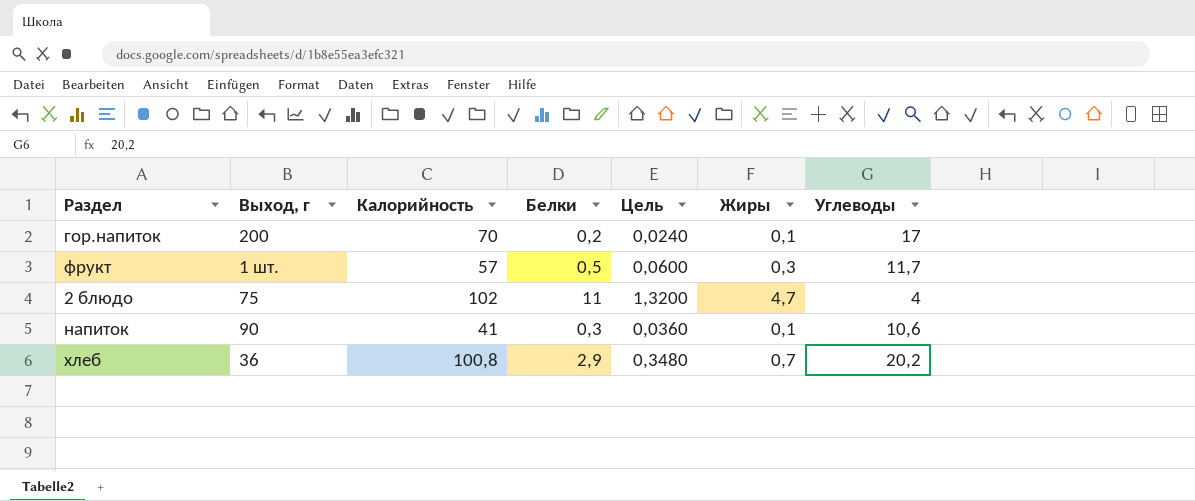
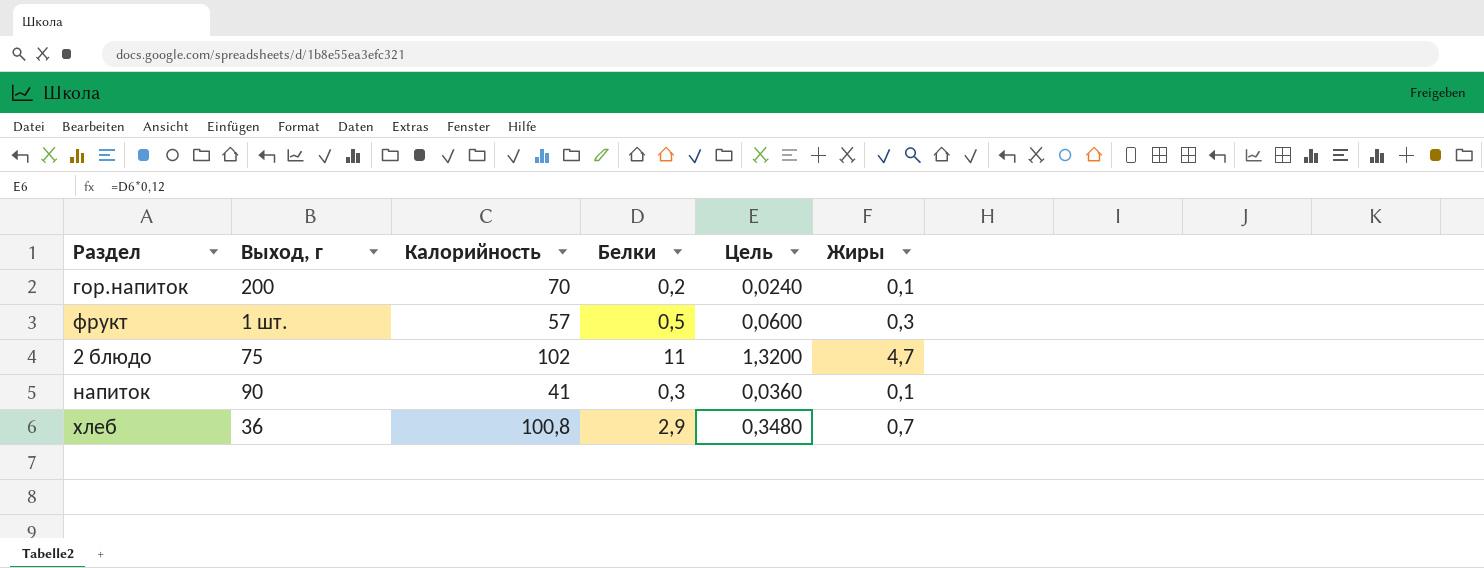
column Углеводы | position: 7 -> none

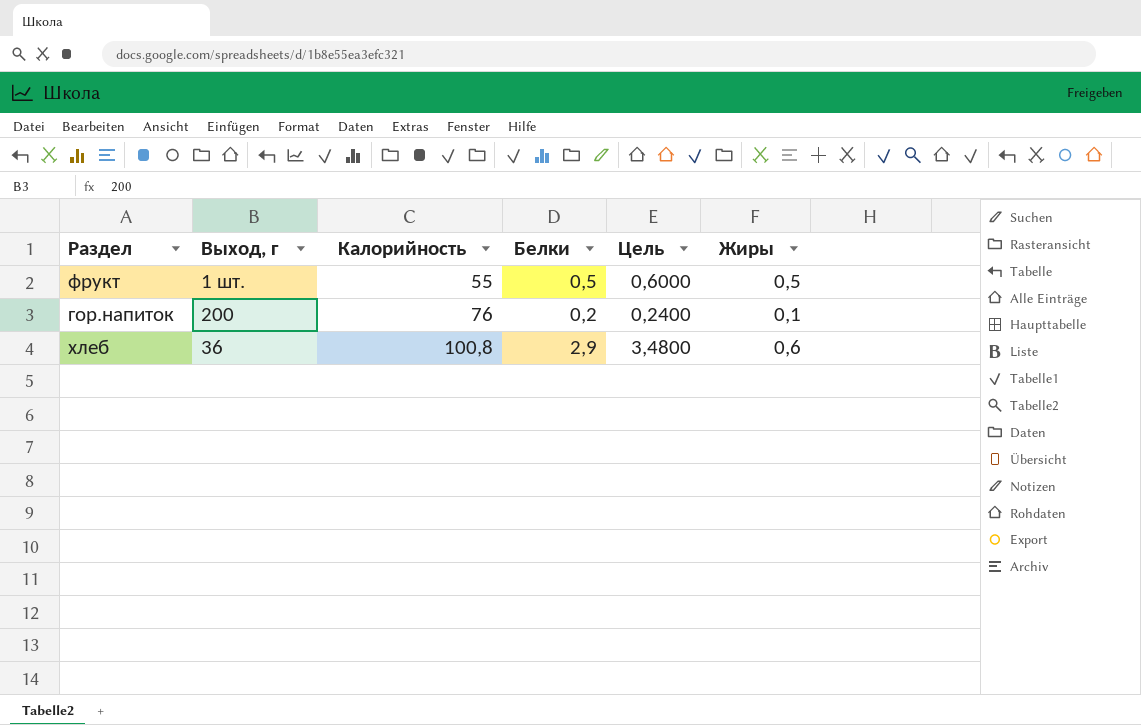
row order: none -> Калорийность ascending
column Цель | formula: [Белки] * 0,12 -> [Белки] * 1,2
row 2 блюдо: 75 | 102 | 11 | 1,3200 | 4,7 -> none
row напиток: 90 | 41 | 0,3 | 0,0360 | 0,1 -> none
фрукт | Калорийность: 57 -> 55
фрукт | Жиры: 0,3 -> 0,5
гор.напиток | Калорийность: 70 -> 76
хлеб | Жиры: 0,7 -> 0,6

